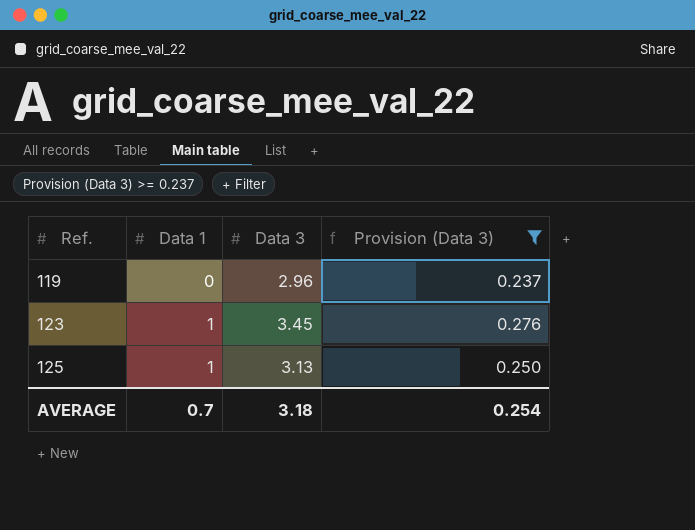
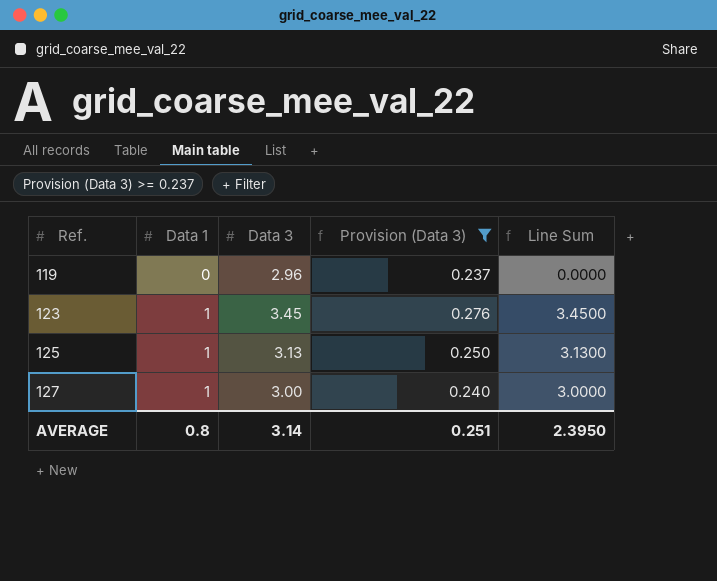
column Line Sum | formula: none -> [Data 1] * [Data 3]
row 127: none -> 1 | 3.00 | 0.240 | 3.0000
AVERAGE | Data 1: 0.7 -> 0.8
AVERAGE | Data 3: 3.18 -> 3.14
AVERAGE | Provision (Data 3): 0.254 -> 0.251

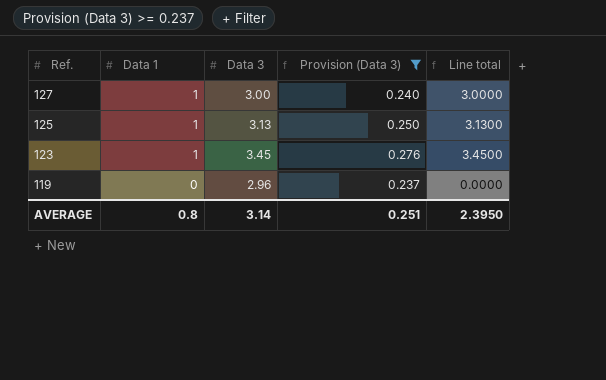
row order: Ref. ascending -> Ref. descending
column name: Line Sum -> Line total

